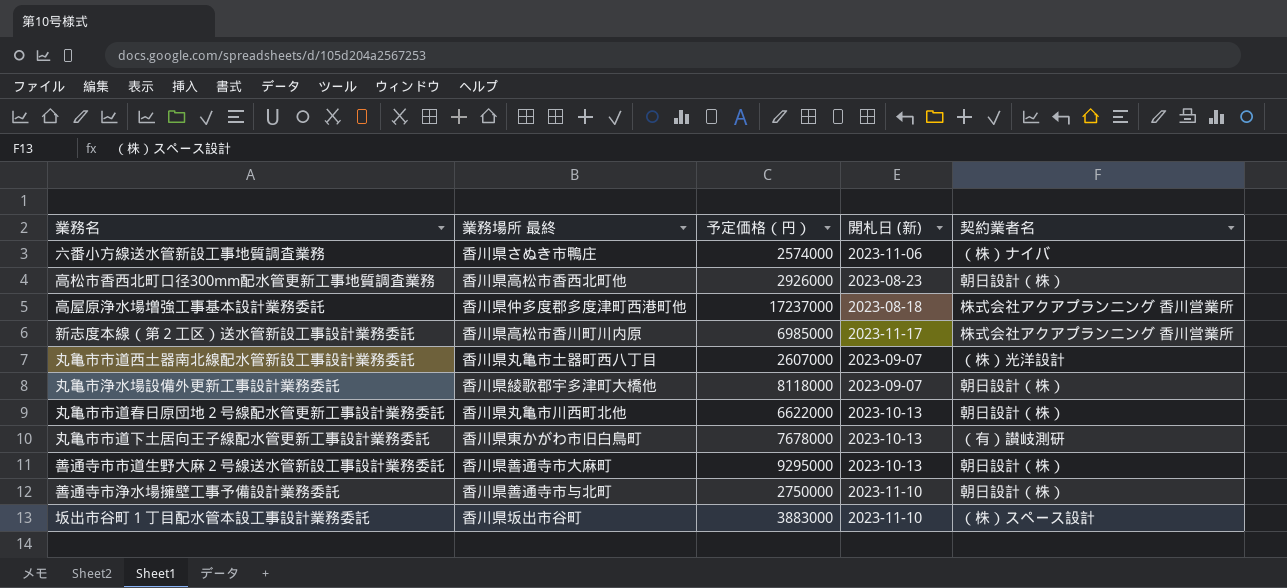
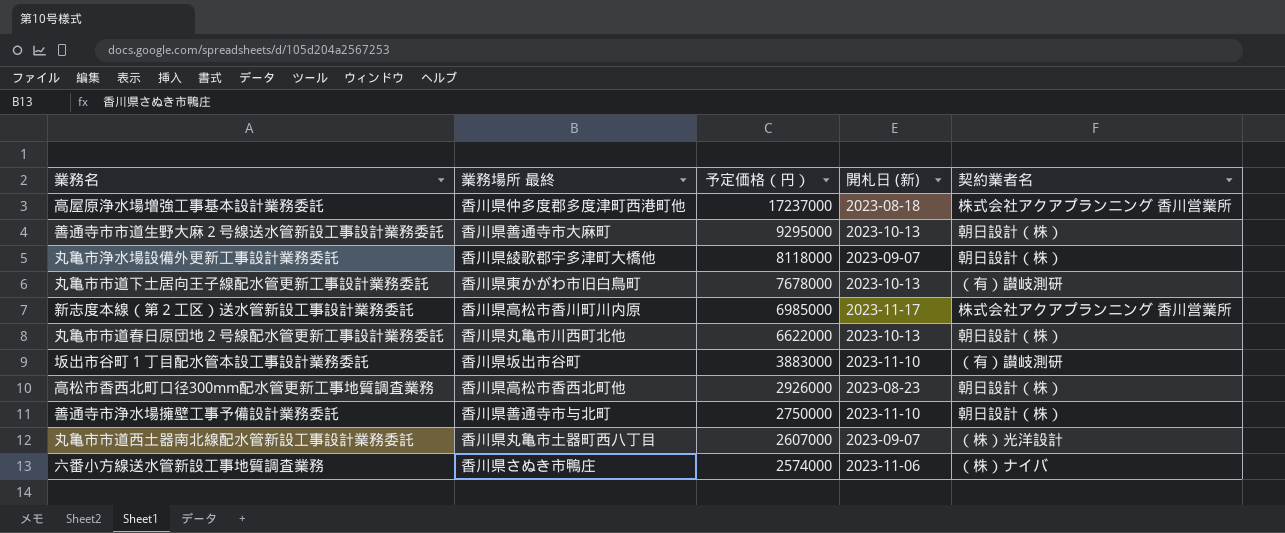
row order: none -> 予定価格（円） descending
坂出市谷町１丁目配水管本設工事設計業務委託 | 契約業者名: （株）スペース設計 -> （有）讃岐測研

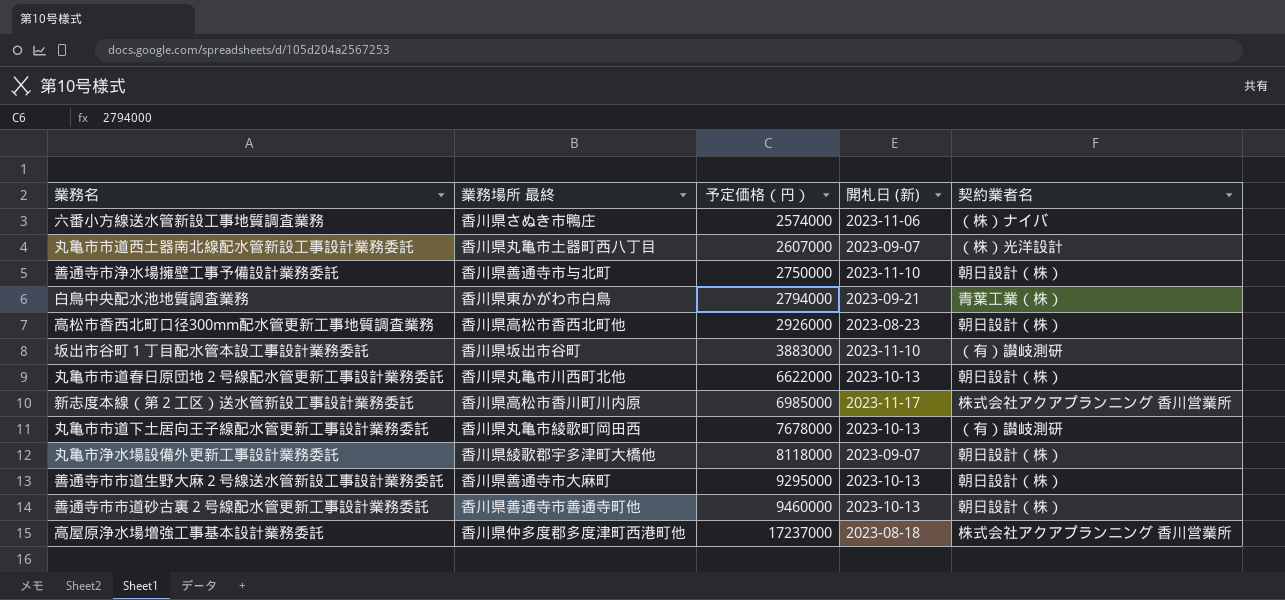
row order: 予定価格（円） descending -> 予定価格（円） ascending
row 白鳥中央配水池地質調査業務: none -> 香川県東かがわ市白鳥 | 2794000 | 2023-09-21 | 青葉工業（株）
丸亀市市道下土居向王子線配水管更新工事設計業務委託 | 業務場所 最終: 香川県東かがわ市旧白鳥町 -> 香川県丸亀市綾歌町岡田西
row 善通寺市市道砂古裏２号線配水管更新工事設計業務委託: none -> 香川県善通寺市善通寺町他 | 9460000 | 2023-10-13 | 朝日設計（株）

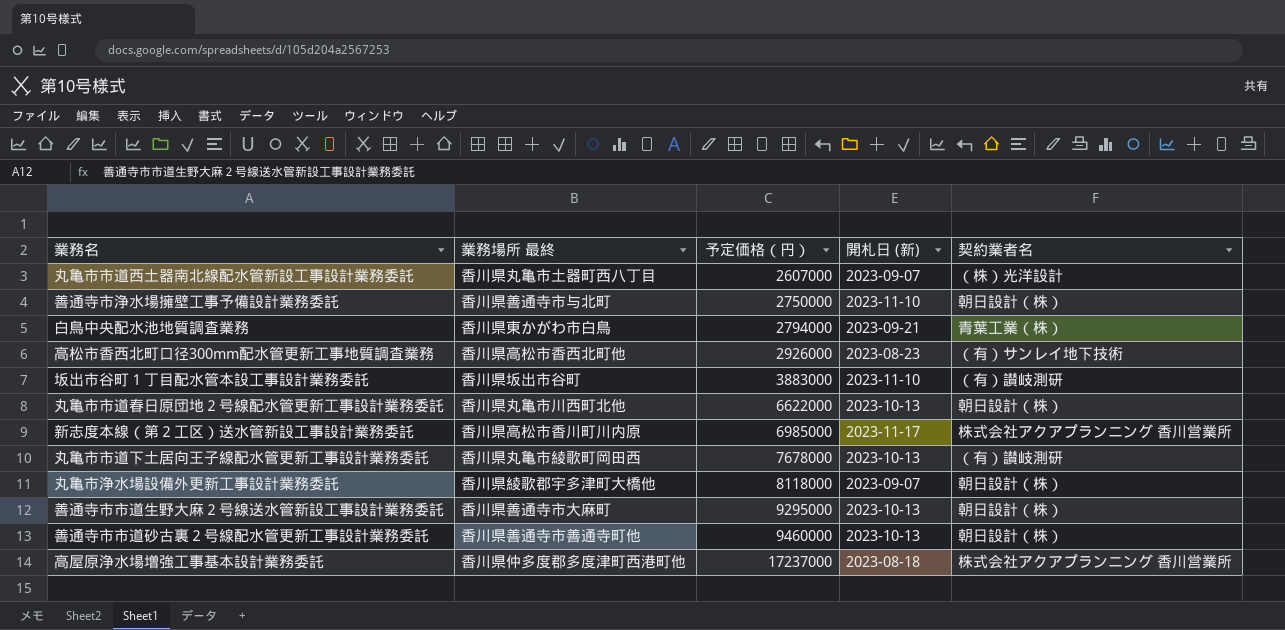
row 六番小方線送水管新設工事地質調査業務: 香川県さぬき市鴨庄 | 2574000 | 2023-11-06 | （株）ナイバ -> none
高松市香西北町口径300mm配水管更新工事地質調査業務 | 契約業者名: 朝日設計（株） -> （有）サンレイ地下技術

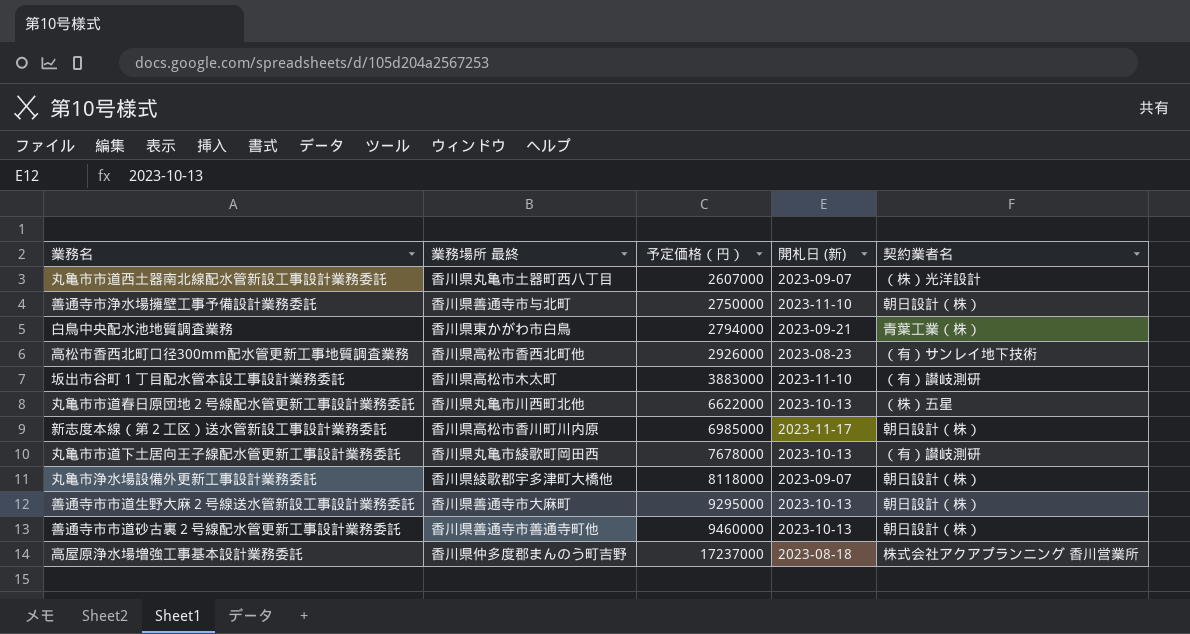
坂出市谷町１丁目配水管本設工事設計業務委託 | 業務場所 最終: 香川県坂出市谷町 -> 香川県高松市木太町
丸亀市市道春日原団地２号線配水管更新工事設計業務委託 | 契約業者名: 朝日設計（株） -> （株）五星
新志度本線（第２工区）送水管新設工事設計業務委託 | 契約業者名: 株式会社アクアプランニング 香川営業所 -> 朝日設計（株）
高屋原浄水場増強工事基本設計業務委託 | 業務場所 最終: 香川県仲多度郡多度津町西港町他 -> 香川県仲多度郡まんのう町吉野

